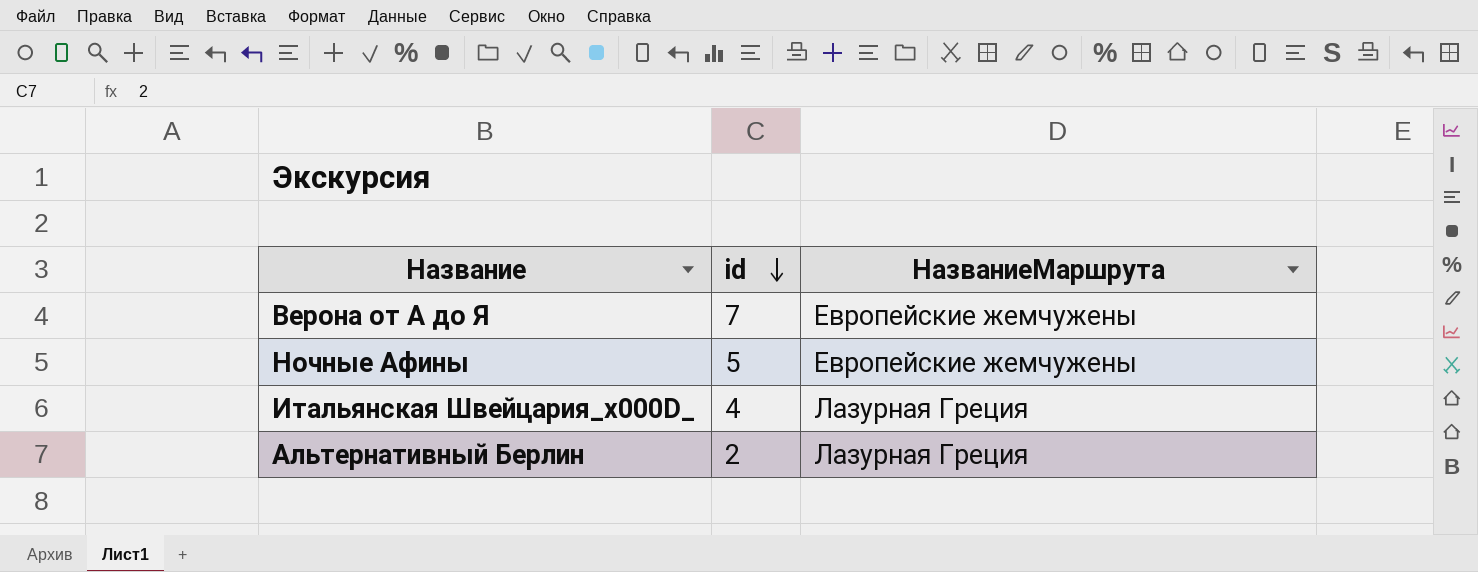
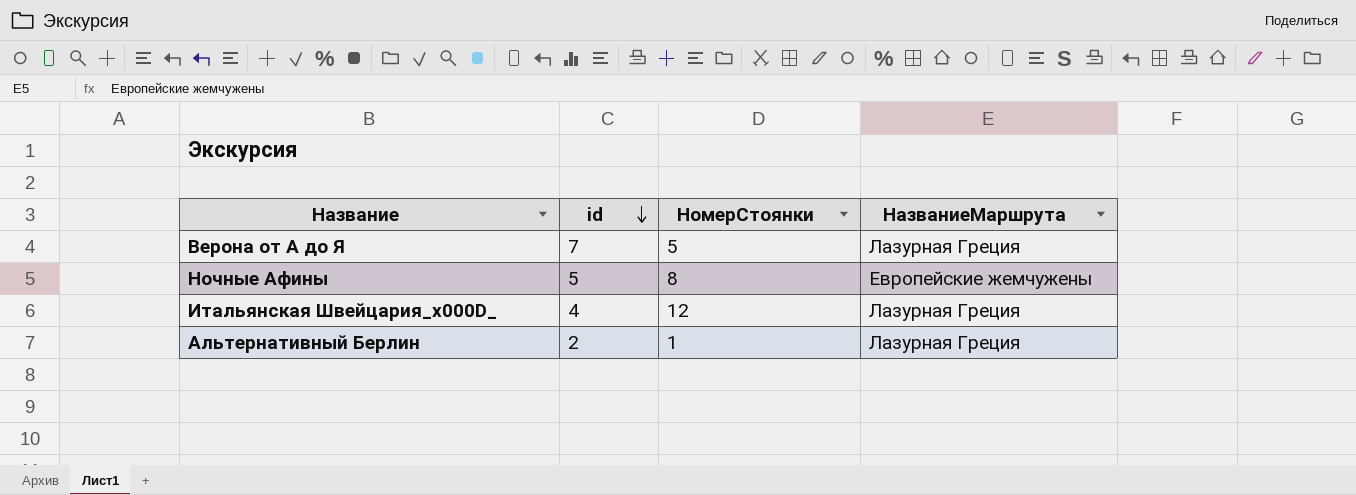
column НомерСтоянки | position: none -> 3
Верона от А до Я | НазваниеМаршрута: Европейские жемчужены -> Лазурная Греция

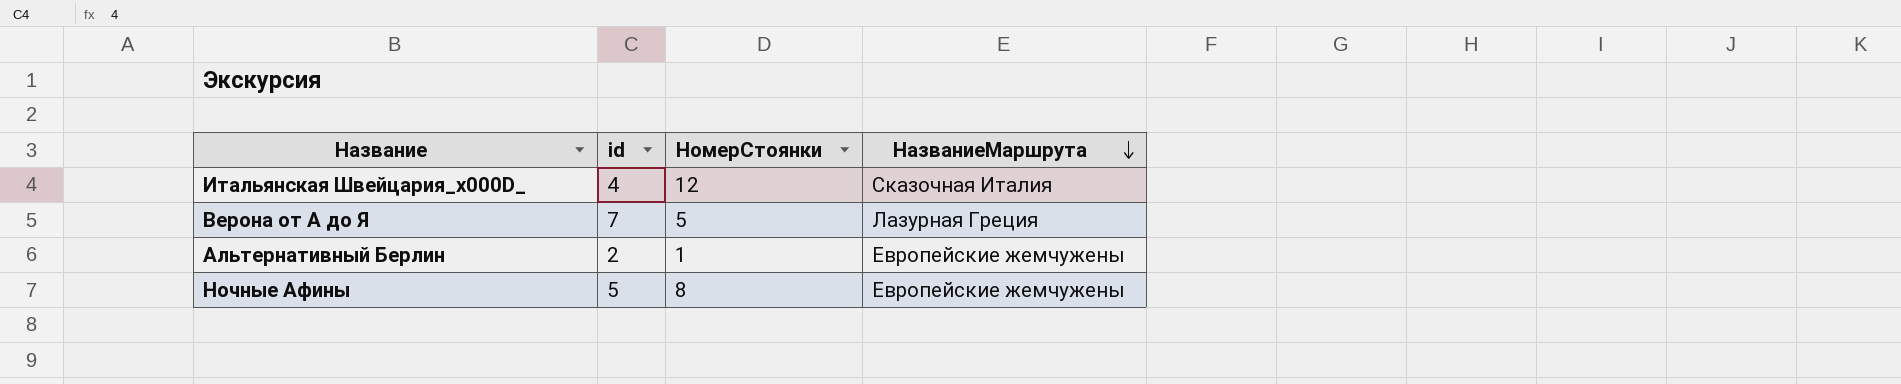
row order: id descending -> НазваниеМаршрута descending
Итальянская Швейцария_x000D_ | НазваниеМаршрута: Лазурная Греция -> Сказочная Италия
Альтернативный Берлин | НазваниеМаршрута: Лазурная Греция -> Европейские жемчужены

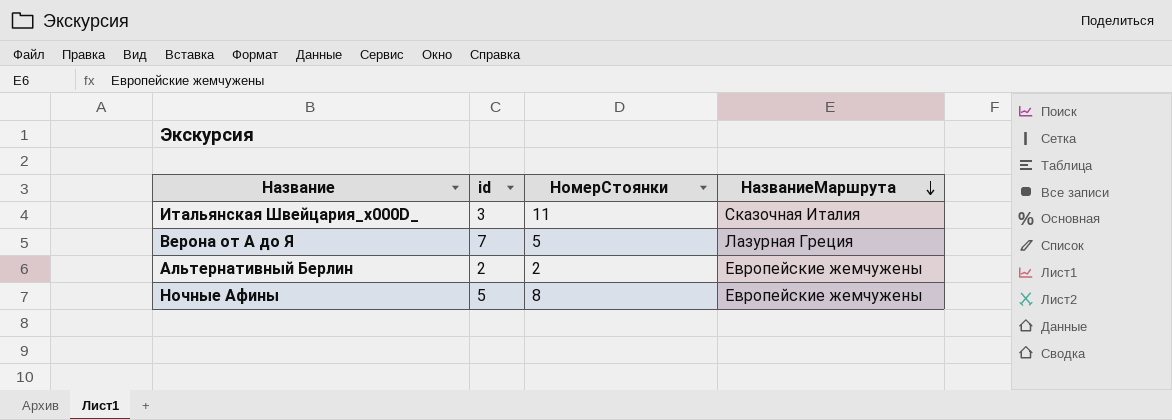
Итальянская Швейцария_x000D_ | id: 4 -> 3
Итальянская Швейцария_x000D_ | НомерСтоянки: 12 -> 11
Альтернативный Берлин | НомерСтоянки: 1 -> 2

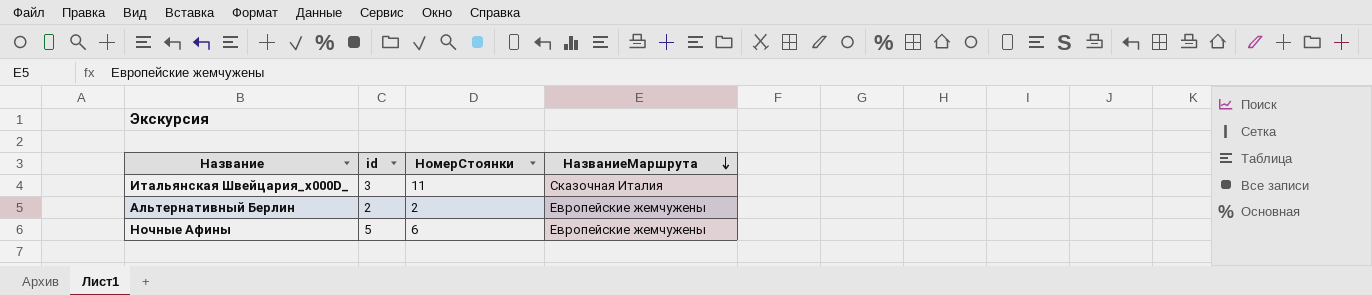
row Верона от А до Я: 7 | 5 | Лазурная Греция -> none
Ночные Афины | НомерСтоянки: 8 -> 6

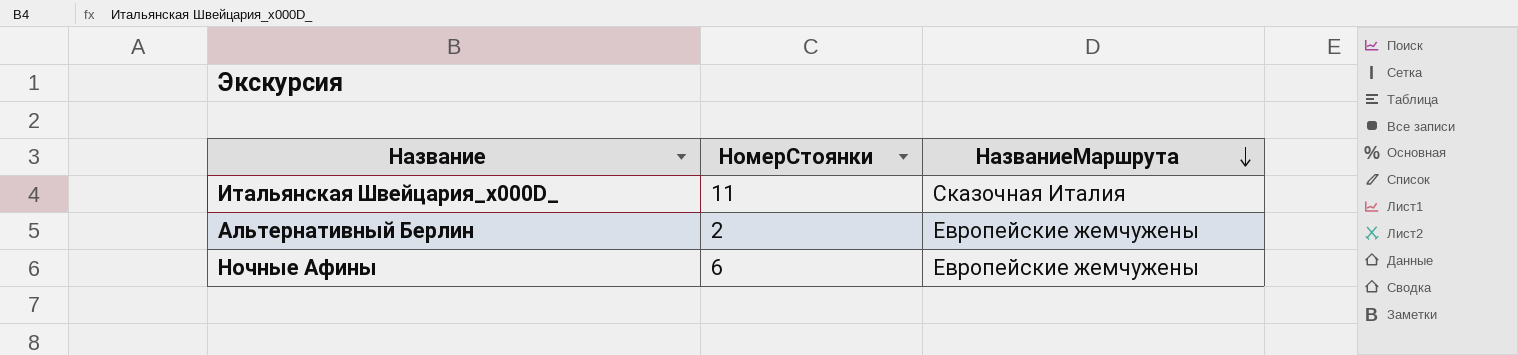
column id | position: 2 -> none

